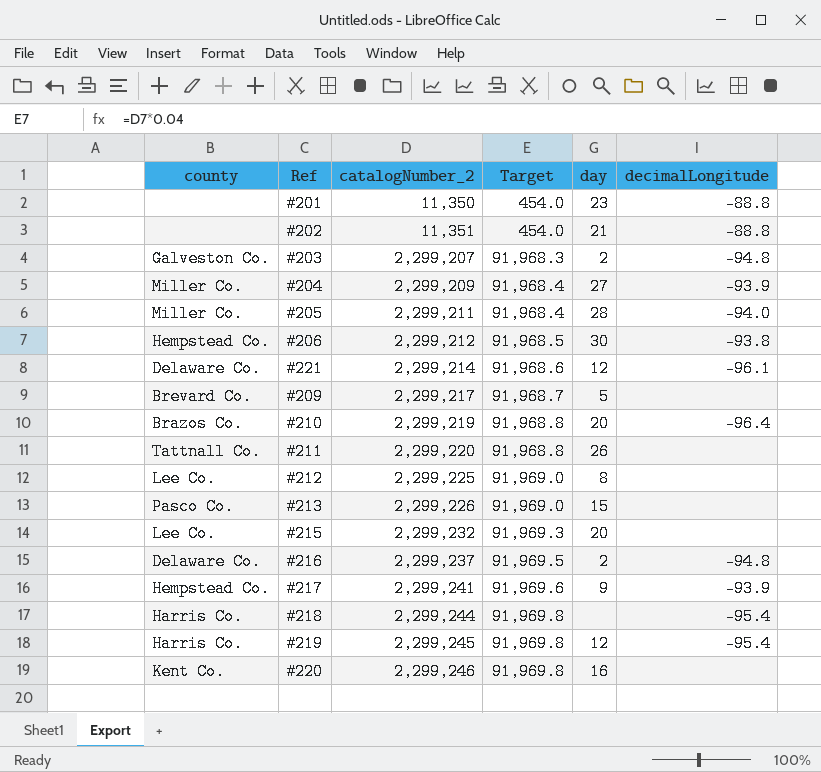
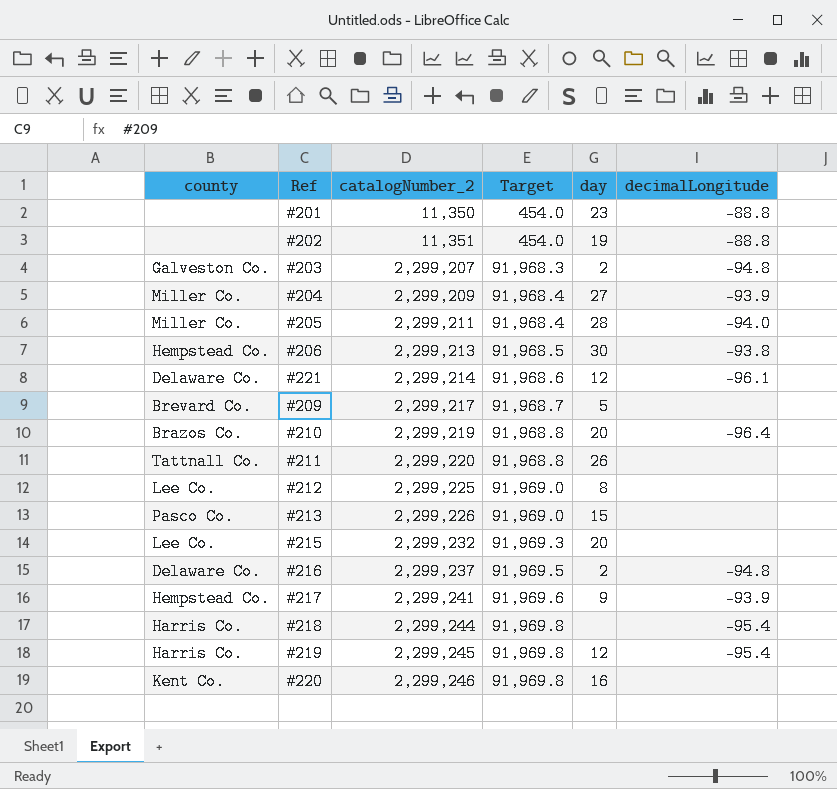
#202 | day: 21 -> 19
#206 | catalogNumber_2: 2,299,212 -> 2,299,213

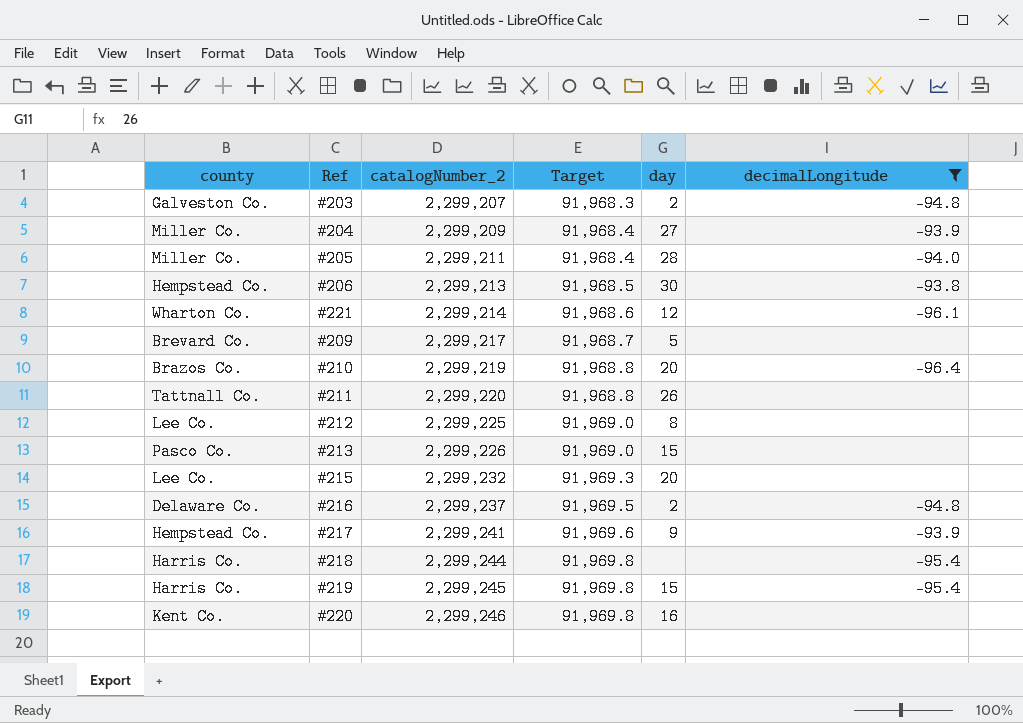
filter: none -> decimalLongitude != -88.8
#221 | county: Delaware Co. -> Wharton Co.
#219 | day: 12 -> 15

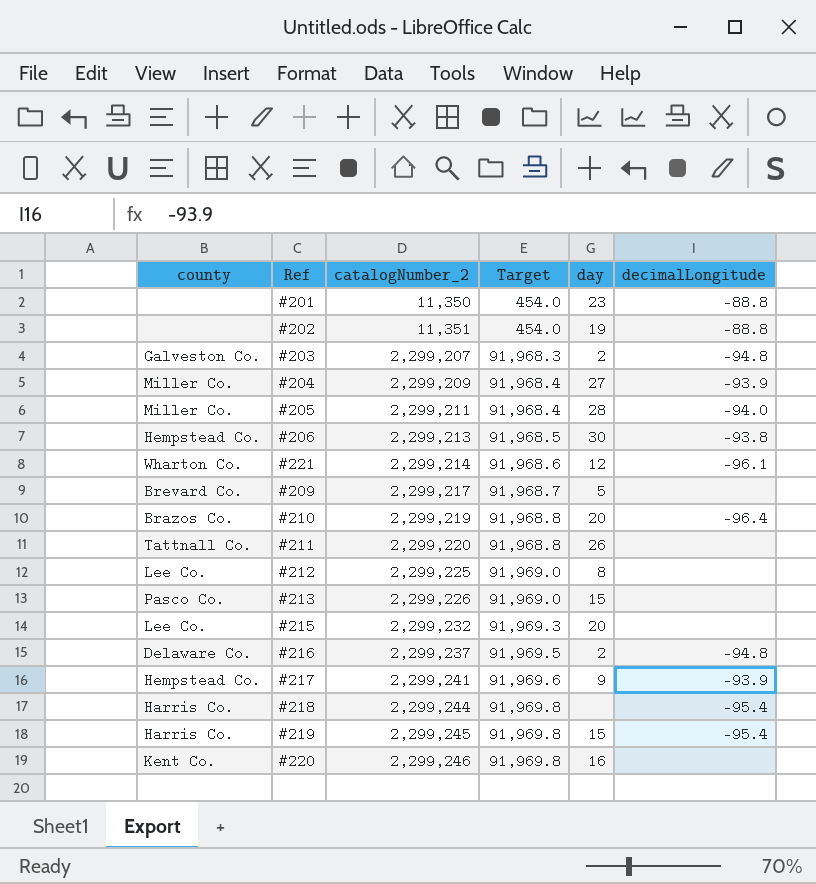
filter: decimalLongitude != -88.8 -> none

